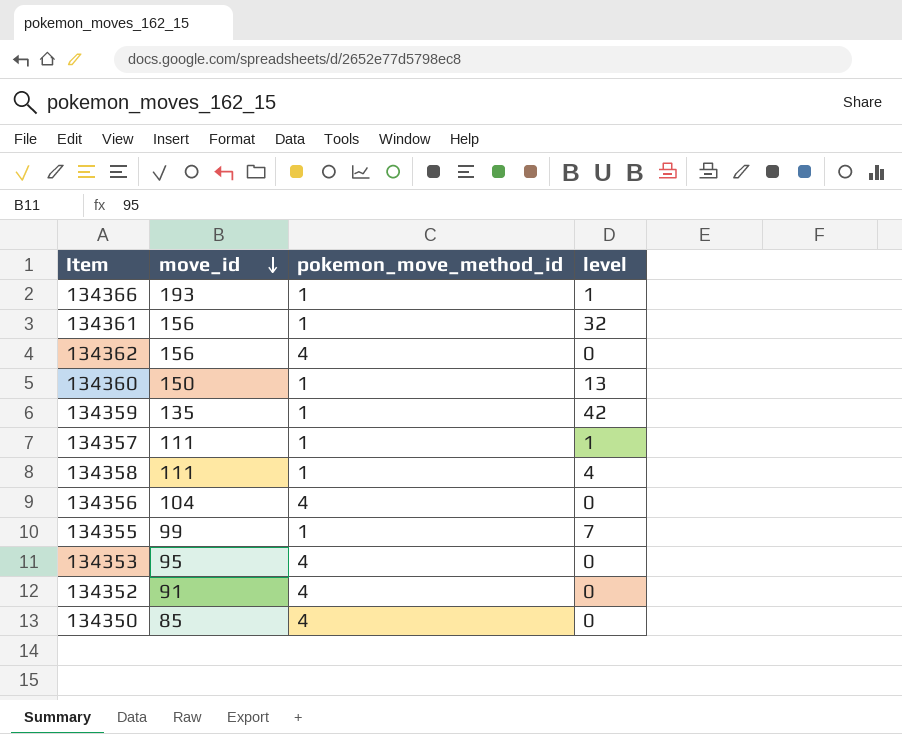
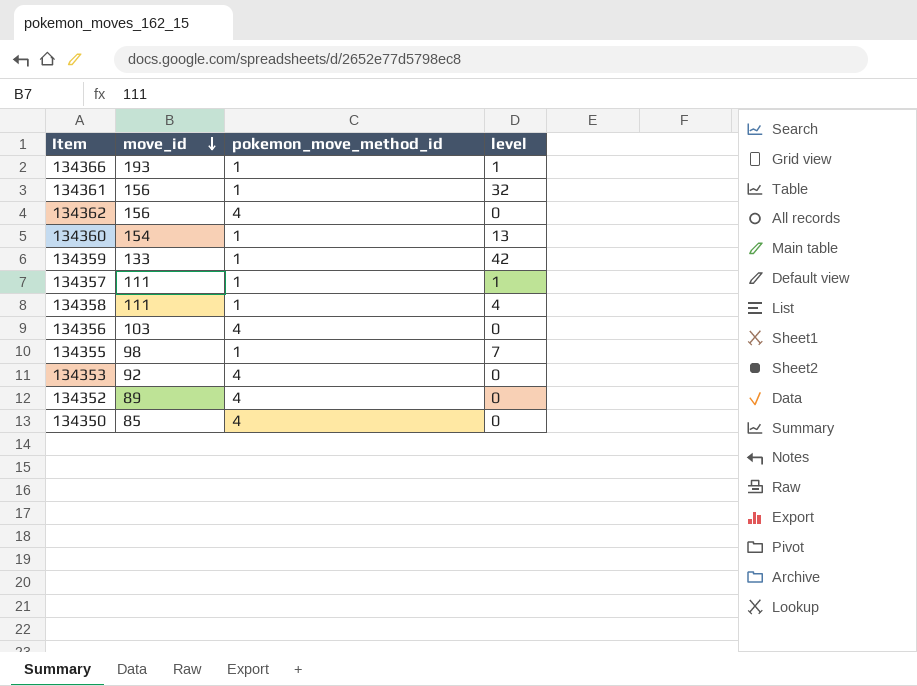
134360 | move_id: 150 -> 154
134359 | move_id: 135 -> 133
134356 | move_id: 104 -> 103
134355 | move_id: 99 -> 98
134353 | move_id: 95 -> 92
134352 | move_id: 91 -> 89

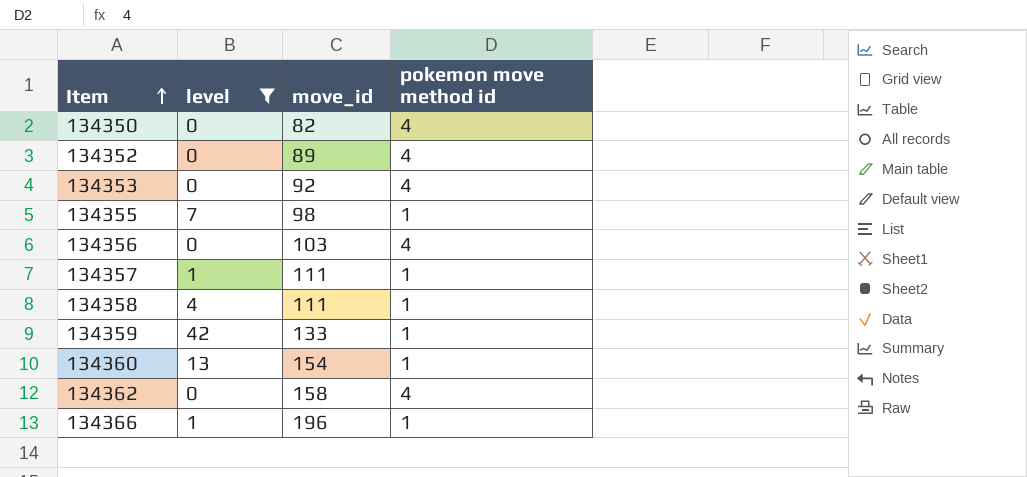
filter: none -> level != 32
row order: move_id descending -> Item ascending
column level | position: 4 -> 2
column name: pokemon_move_method_id -> pokemon move method id
134350 | move_id: 85 -> 82
134362 | move_id: 156 -> 158
134366 | move_id: 193 -> 196

